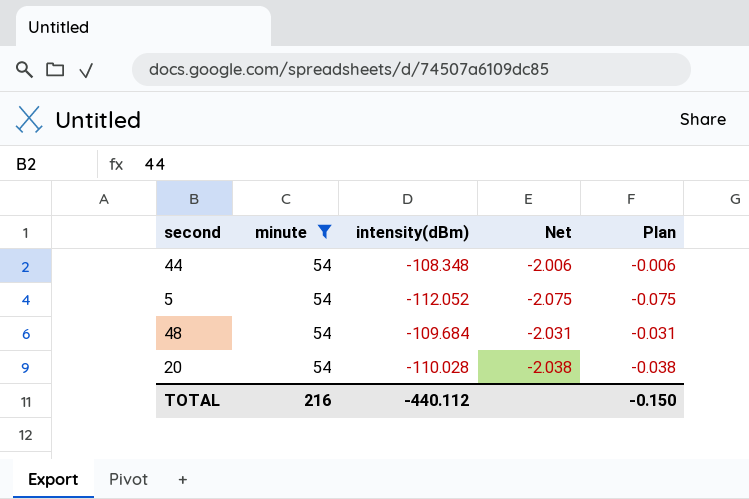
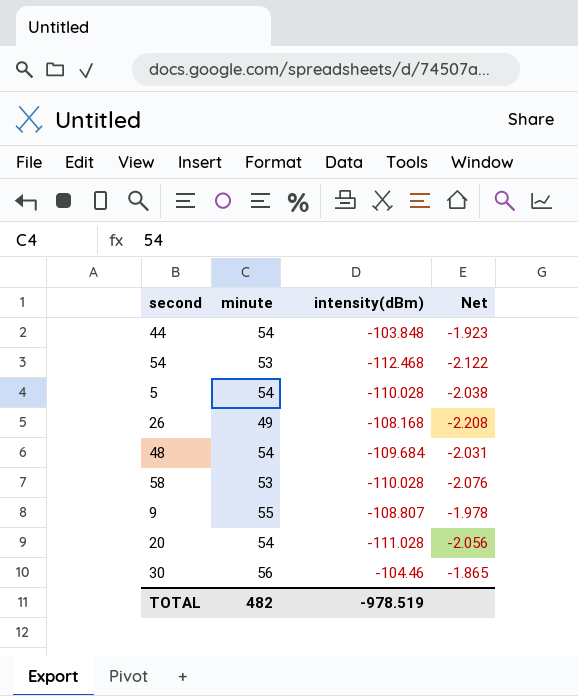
filter: minute = 54 -> none
column Plan | formula: [Net] + 2 -> none
44 | intensity(dBm): -108.348 -> -103.848
44 | Net: -2.006 -> -1.923
5 | intensity(dBm): -112.052 -> -110.028
5 | Net: -2.075 -> -2.038
20 | intensity(dBm): -110.028 -> -111.028
20 | Net: -2.038 -> -2.056
TOTAL | minute: 216 -> 482
TOTAL | intensity(dBm): -440.112 -> -978.519

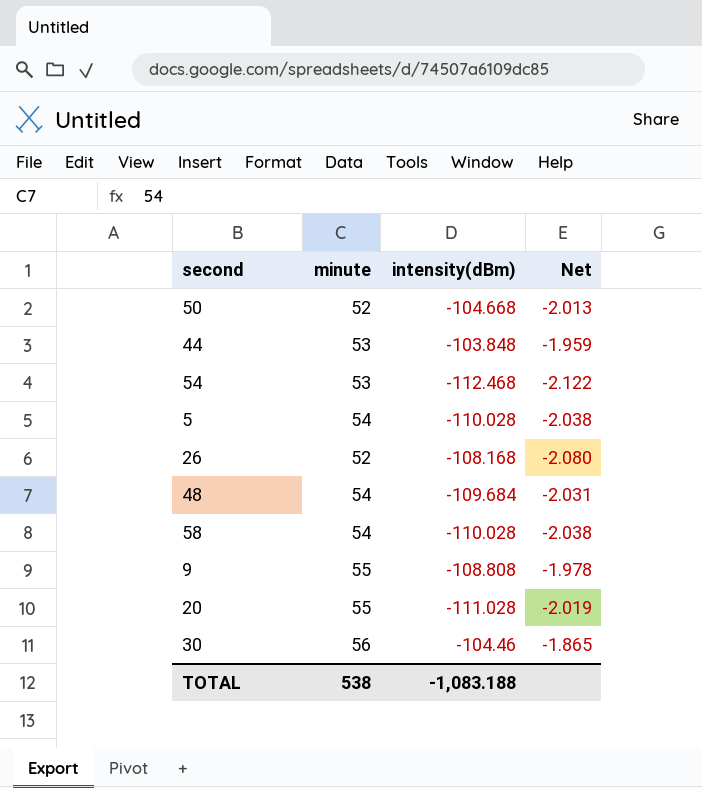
row 50: none -> 52 | -104.668 | -2.013
44 | minute: 54 -> 53
44 | Net: -1.923 -> -1.959
26 | minute: 49 -> 52
26 | Net: -2.208 -> -2.080
58 | minute: 53 -> 54
58 | Net: -2.076 -> -2.038
9 | intensity(dBm): -108.807 -> -108.808
20 | minute: 54 -> 55
20 | Net: -2.056 -> -2.019
TOTAL | minute: 482 -> 538
TOTAL | intensity(dBm): -978.519 -> -1,083.188

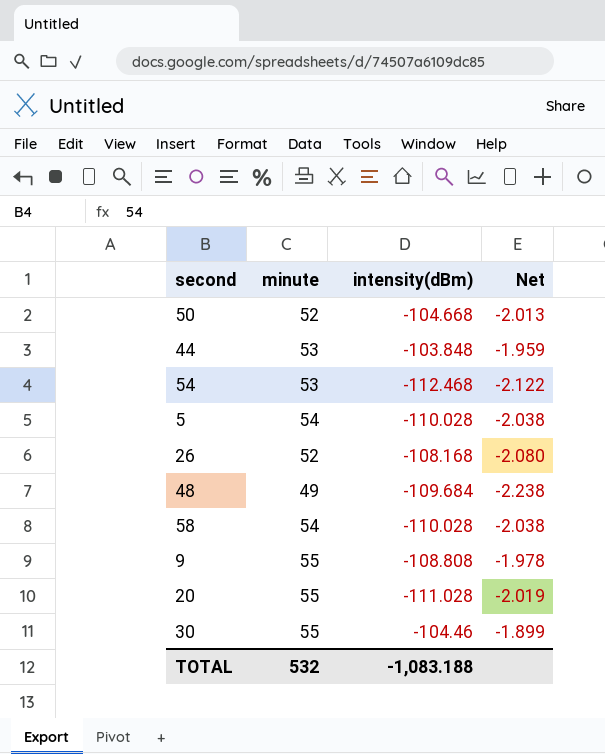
48 | minute: 54 -> 49
48 | Net: -2.031 -> -2.238
30 | minute: 56 -> 55
30 | Net: -1.865 -> -1.899
TOTAL | minute: 538 -> 532

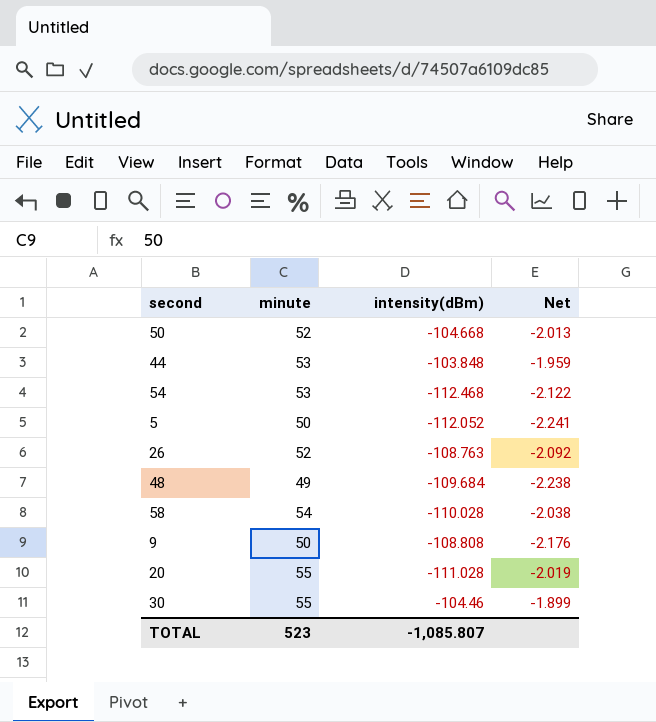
5 | minute: 54 -> 50
5 | intensity(dBm): -110.028 -> -112.052
5 | Net: -2.038 -> -2.241
26 | intensity(dBm): -108.168 -> -108.763
26 | Net: -2.080 -> -2.092
9 | minute: 55 -> 50
9 | Net: -1.978 -> -2.176
TOTAL | minute: 532 -> 523
TOTAL | intensity(dBm): -1,083.188 -> -1,085.807

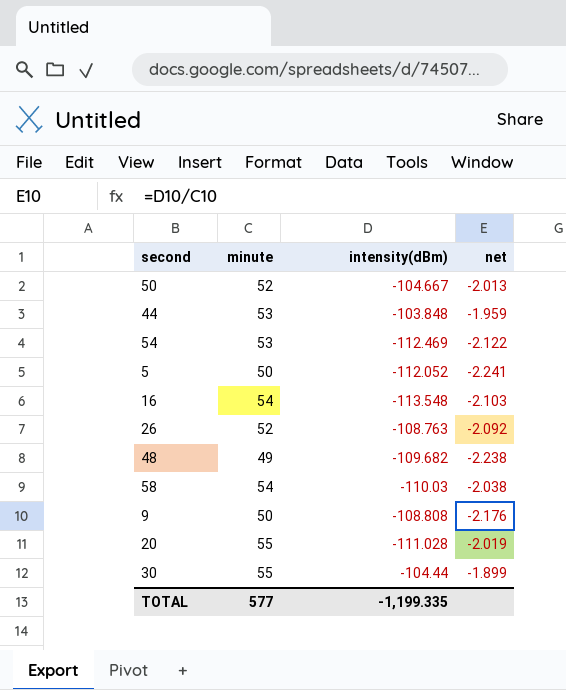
column name: Net -> net
50 | intensity(dBm): -104.668 -> -104.667
54 | intensity(dBm): -112.468 -> -112.469
row 16: none -> 54 | -113.548 | -2.103
48 | intensity(dBm): -109.684 -> -109.682
58 | intensity(dBm): -110.028 -> -110.03
30 | intensity(dBm): -104.46 -> -104.44
TOTAL | minute: 523 -> 577
TOTAL | intensity(dBm): -1,085.807 -> -1,199.335

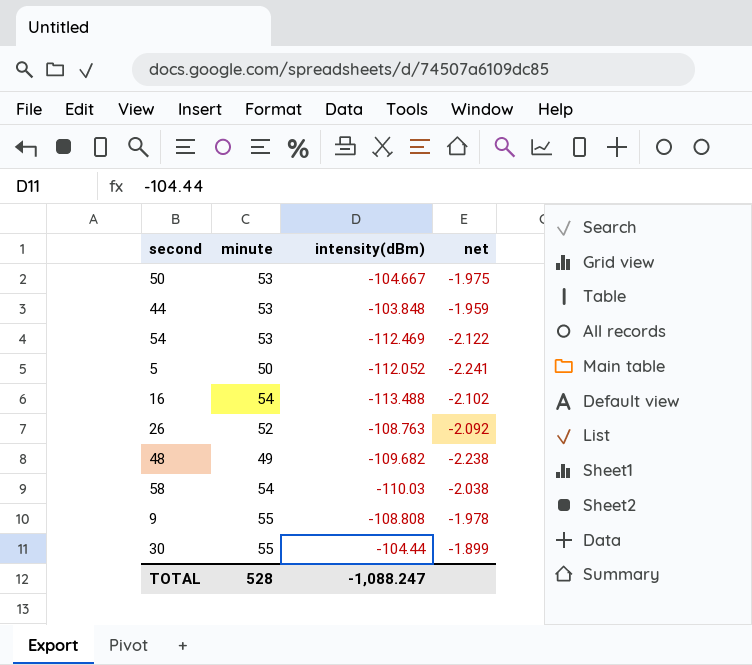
row 20: 55 | -111.028 | -2.019 -> none
50 | minute: 52 -> 53
50 | net: -2.013 -> -1.975
16 | intensity(dBm): -113.548 -> -113.488
16 | net: -2.103 -> -2.102
9 | minute: 50 -> 55
9 | net: -2.176 -> -1.978
TOTAL | minute: 577 -> 528
TOTAL | intensity(dBm): -1,199.335 -> -1,088.247

